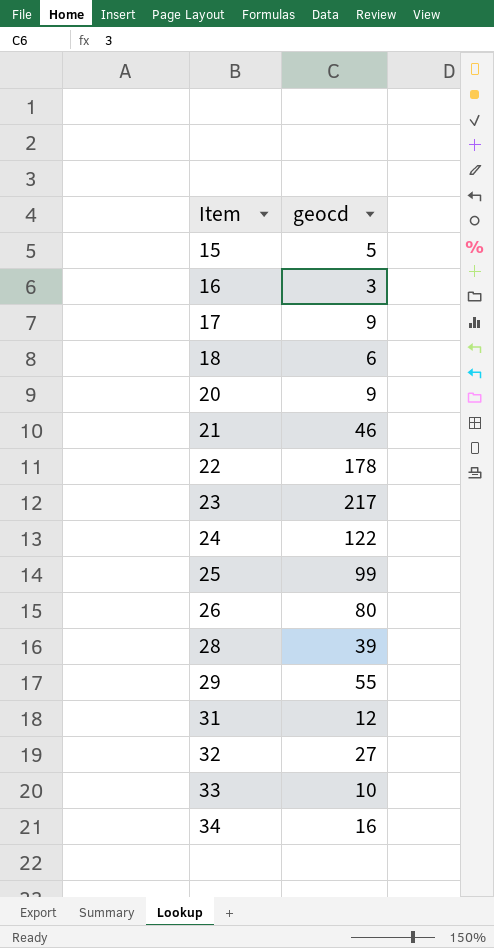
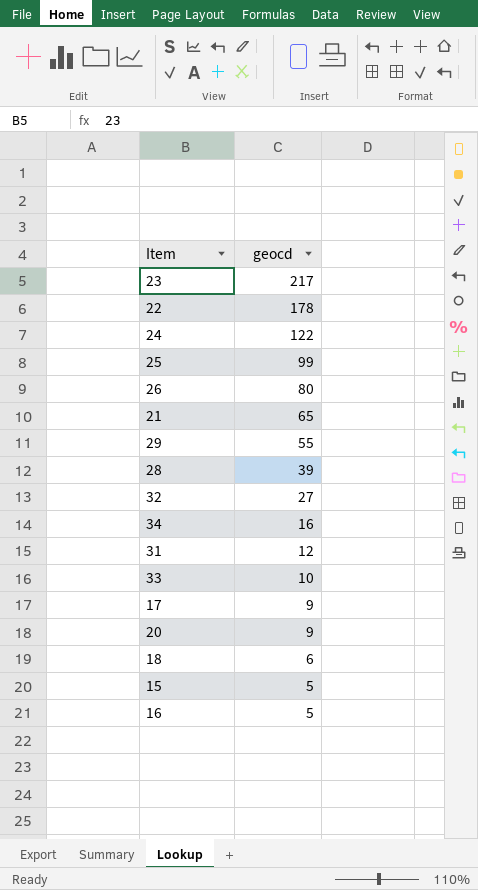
row order: Item ascending -> geocd descending
21 | geocd: 46 -> 65
16 | geocd: 3 -> 5

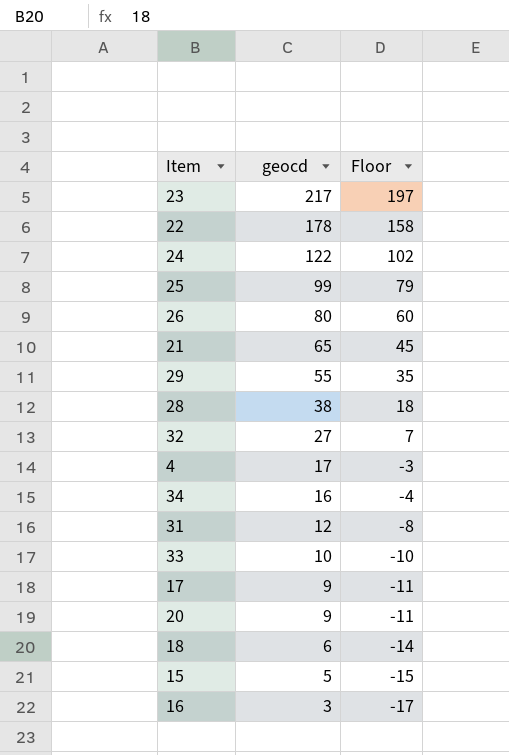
column Floor | formula: none -> [geocd] - 20
28 | geocd: 39 -> 38
row 4: none -> 17 | -3
16 | geocd: 5 -> 3

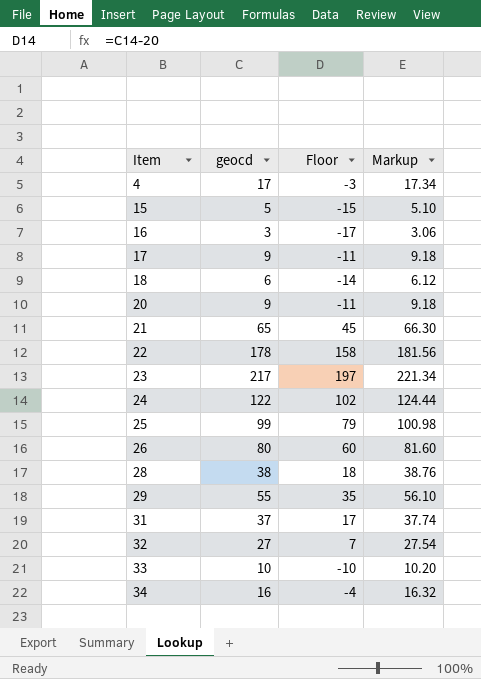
row order: geocd descending -> Item ascending
column Markup | formula: none -> [geocd] * 1.02
31 | geocd: 12 -> 37
31 | Floor: -8 -> 17

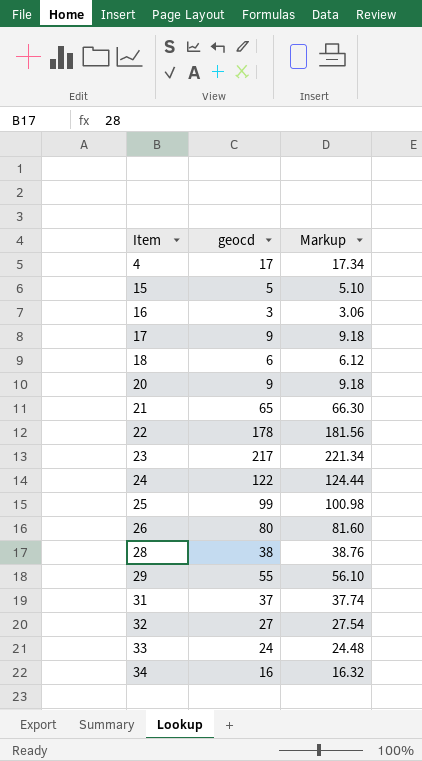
column Floor | formula: [geocd] - 20 -> none
33 | geocd: 10 -> 24
33 | Markup: 10.20 -> 24.48

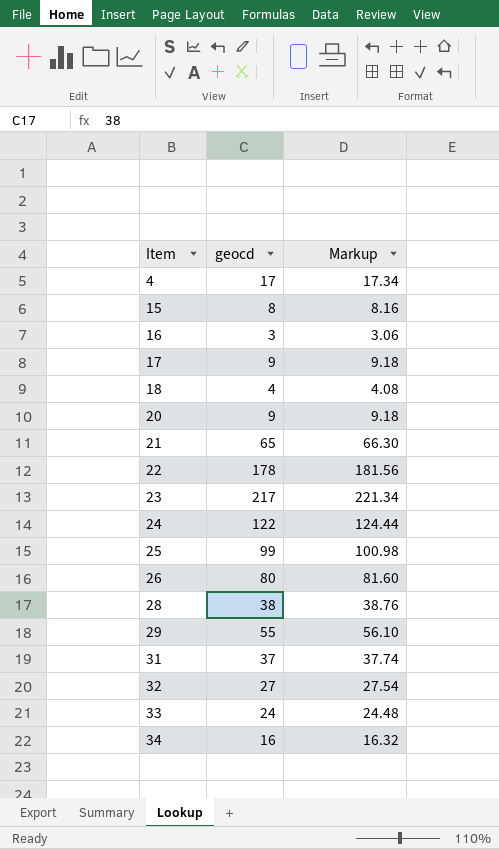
15 | geocd: 5 -> 8
15 | Markup: 5.10 -> 8.16
18 | geocd: 6 -> 4
18 | Markup: 6.12 -> 4.08

